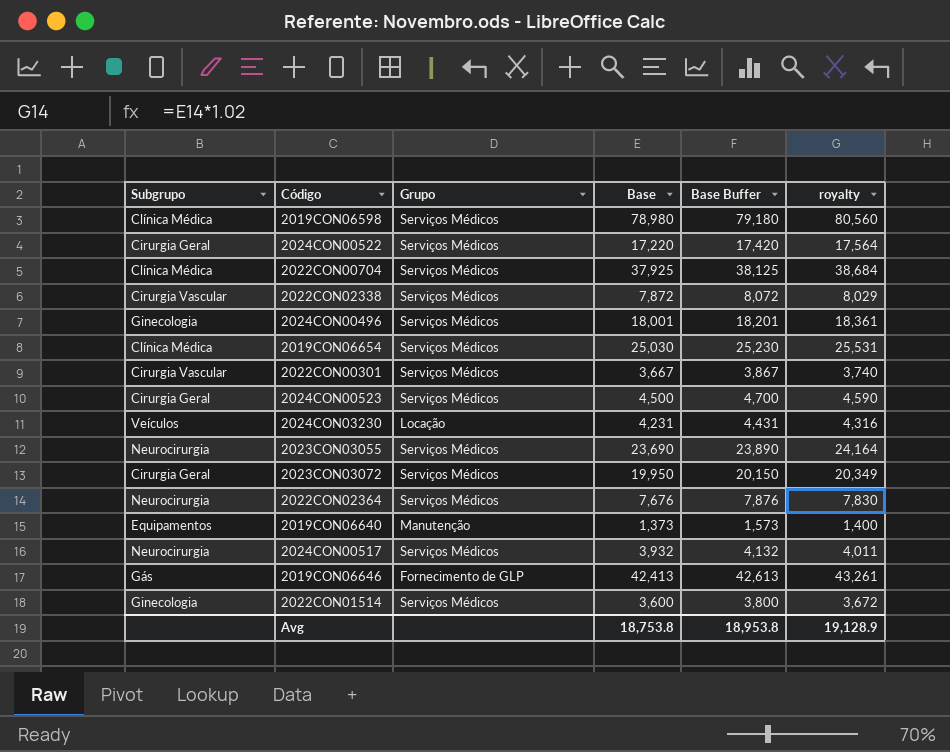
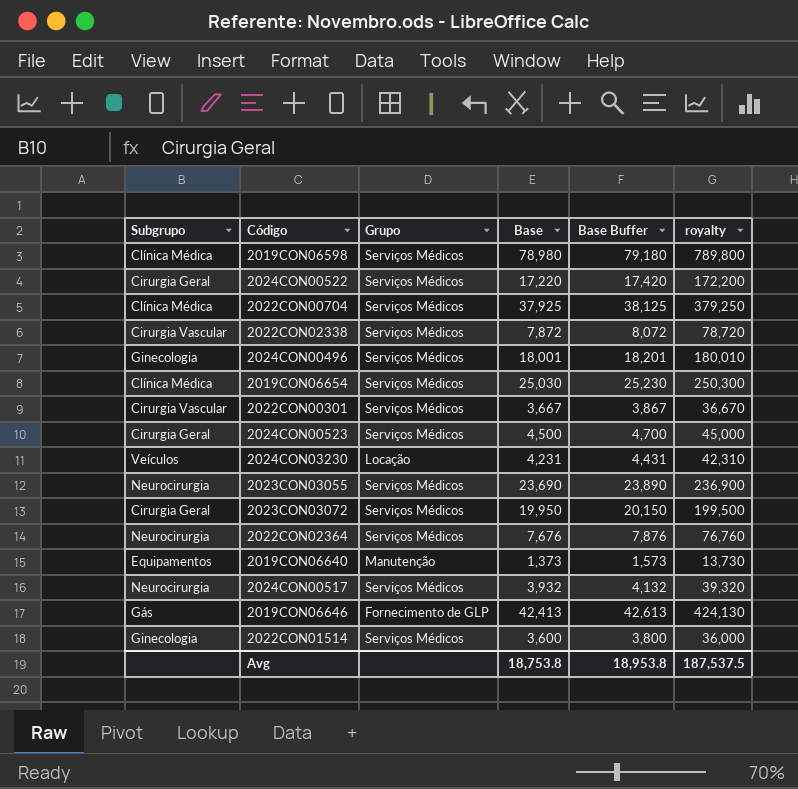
column royalty | formula: [Base] * 1.02 -> [Base] * 10
Avg | royalty: 19,128.9 -> 187,537.5

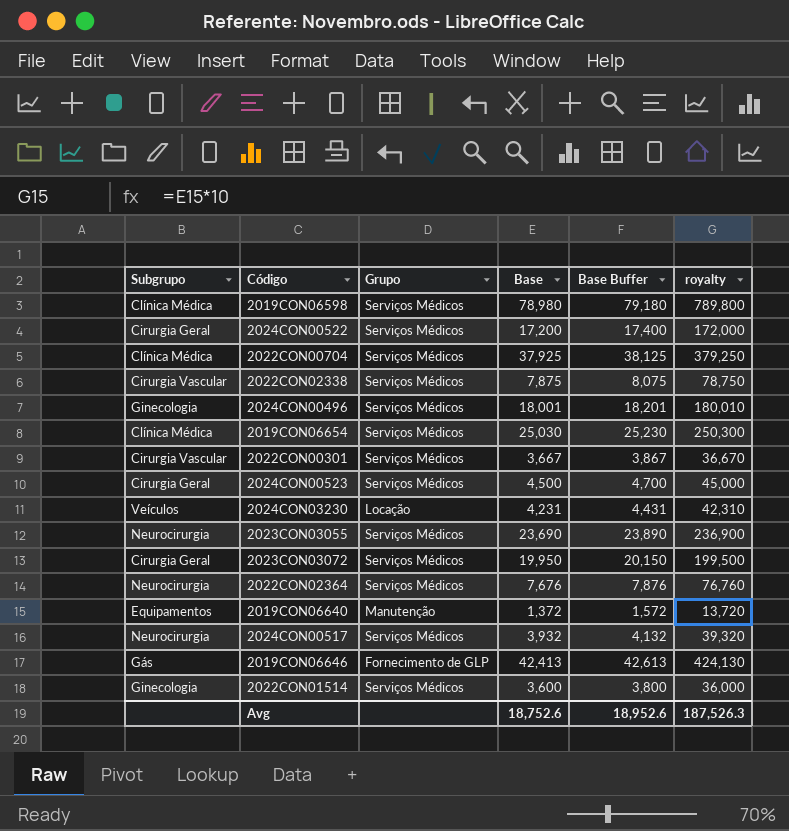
2024CON00522 | Base: 17,220 -> 17,200
2024CON00522 | Base Buffer: 17,420 -> 17,400
2024CON00522 | royalty: 172,200 -> 172,000
2022CON02338 | Base: 7,872 -> 7,875
2022CON02338 | Base Buffer: 8,072 -> 8,075
2022CON02338 | royalty: 78,720 -> 78,750
2019CON06640 | Base: 1,373 -> 1,372
2019CON06640 | Base Buffer: 1,573 -> 1,572
2019CON06640 | royalty: 13,730 -> 13,720
Avg | Base: 18,753.8 -> 18,752.6
Avg | Base Buffer: 18,953.8 -> 18,952.6
Avg | royalty: 187,537.5 -> 187,526.3

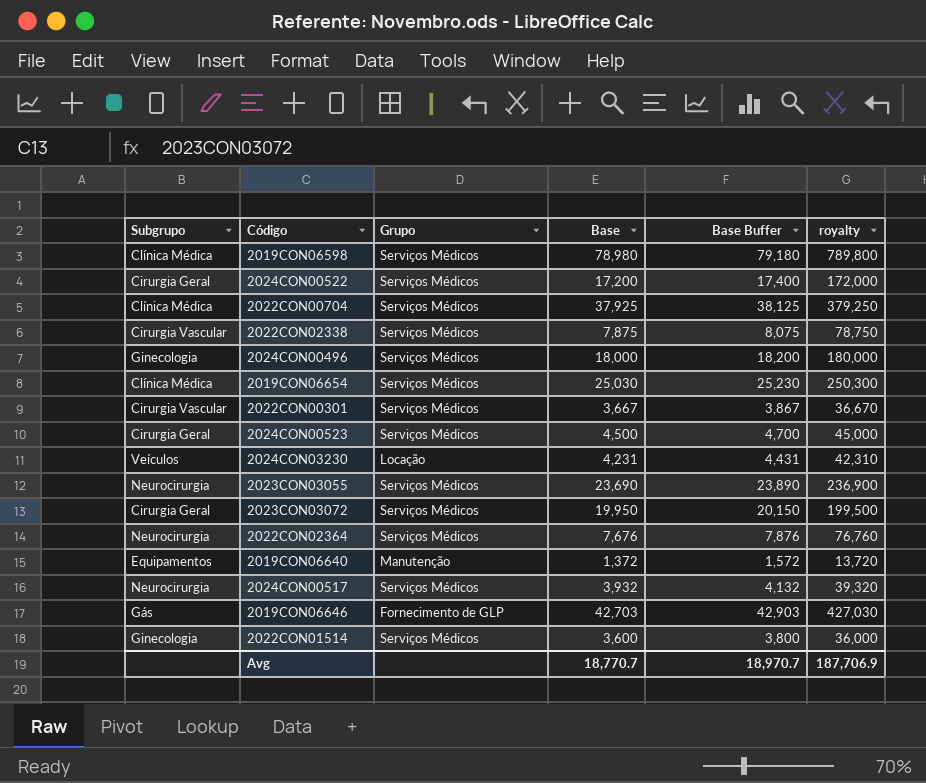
2024CON00496 | Base: 18,001 -> 18,000
2024CON00496 | Base Buffer: 18,201 -> 18,200
2024CON00496 | royalty: 180,010 -> 180,000
2019CON06646 | Base: 42,413 -> 42,703
2019CON06646 | Base Buffer: 42,613 -> 42,903
2019CON06646 | royalty: 424,130 -> 427,030
Avg | Base: 18,752.6 -> 18,770.7
Avg | Base Buffer: 18,952.6 -> 18,970.7
Avg | royalty: 187,526.3 -> 187,706.9

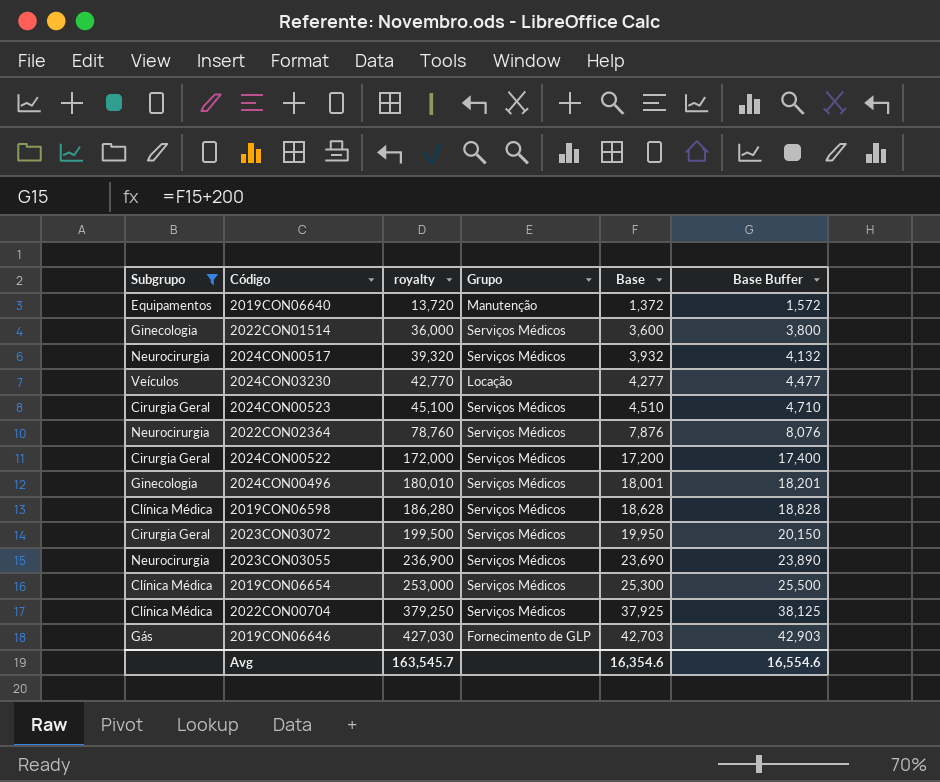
filter: none -> Subgrupo != Cirurgia Vascular
row order: none -> royalty ascending
column royalty | position: 6 -> 3
2024CON03230 | royalty: 42,310 -> 42,770
2024CON03230 | Base: 4,231 -> 4,277
2024CON03230 | Base Buffer: 4,431 -> 4,477
2024CON00523 | royalty: 45,000 -> 45,100
2024CON00523 | Base: 4,500 -> 4,510
2024CON00523 | Base Buffer: 4,700 -> 4,710
2022CON02364 | royalty: 76,760 -> 78,760
2022CON02364 | Base: 7,676 -> 7,876
2022CON02364 | Base Buffer: 7,876 -> 8,076
2024CON00496 | royalty: 180,000 -> 180,010
2024CON00496 | Base: 18,000 -> 18,001
2024CON00496 | Base Buffer: 18,200 -> 18,201
2019CON06598 | royalty: 789,800 -> 186,280
2019CON06598 | Base: 78,980 -> 18,628
2019CON06598 | Base Buffer: 79,180 -> 18,828
2019CON06654 | royalty: 250,300 -> 253,000
2019CON06654 | Base: 25,030 -> 25,300
2019CON06654 | Base Buffer: 25,230 -> 25,500
Avg | royalty: 187,706.9 -> 163,545.7
Avg | Base: 18,770.7 -> 16,354.6
Avg | Base Buffer: 18,970.7 -> 16,554.6

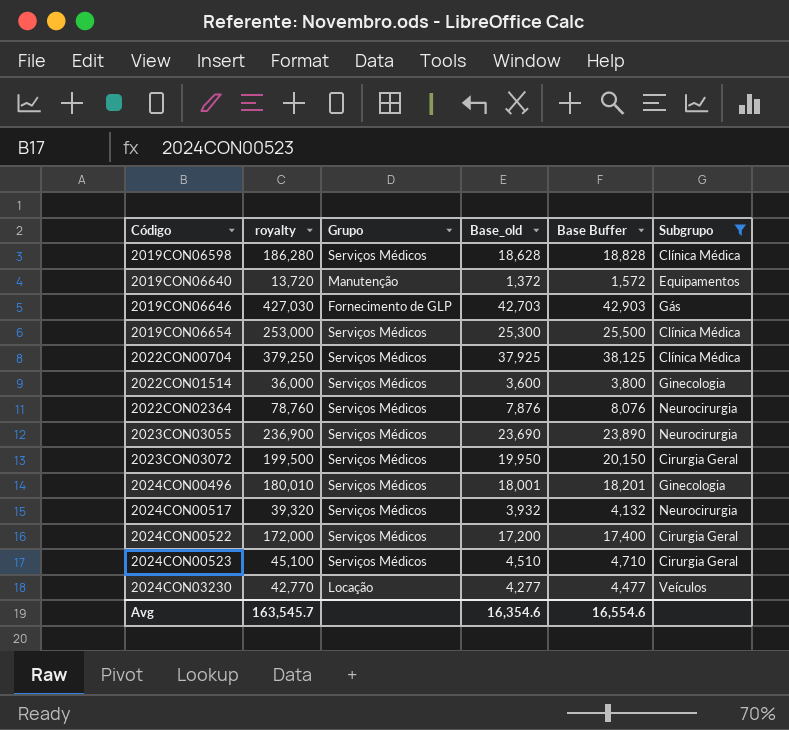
row order: royalty ascending -> Código ascending
column name: Base -> Base_old
column Subgrupo | position: 1 -> 6

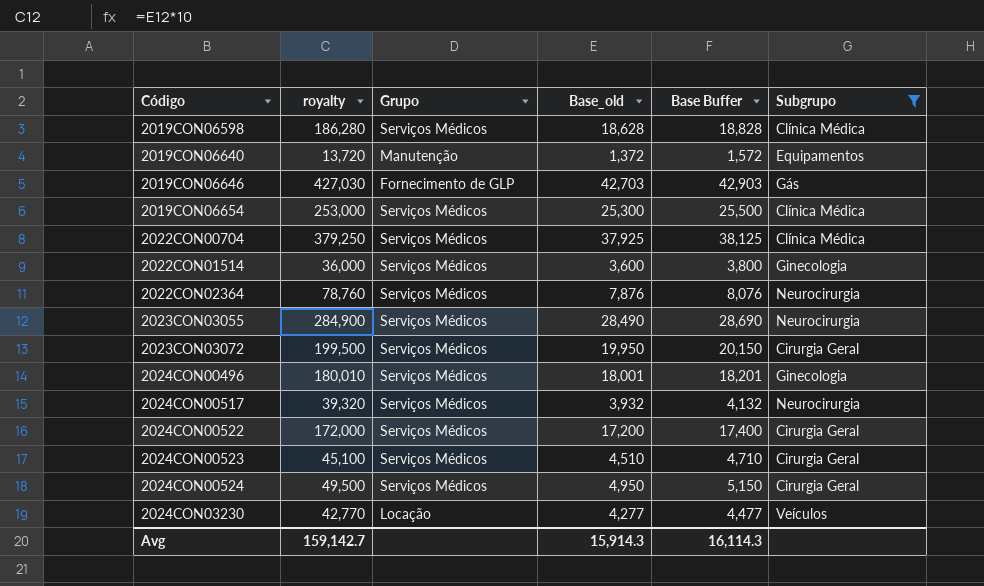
2023CON03055 | royalty: 236,900 -> 284,900
2023CON03055 | Base_old: 23,690 -> 28,490
2023CON03055 | Base Buffer: 23,890 -> 28,690
row 2024CON00524: none -> 49,500 | Serviços Médicos | 4,950 | 5,150 | Cirurgia Geral
Avg | royalty: 163,545.7 -> 159,142.7
Avg | Base_old: 16,354.6 -> 15,914.3
Avg | Base Buffer: 16,554.6 -> 16,114.3

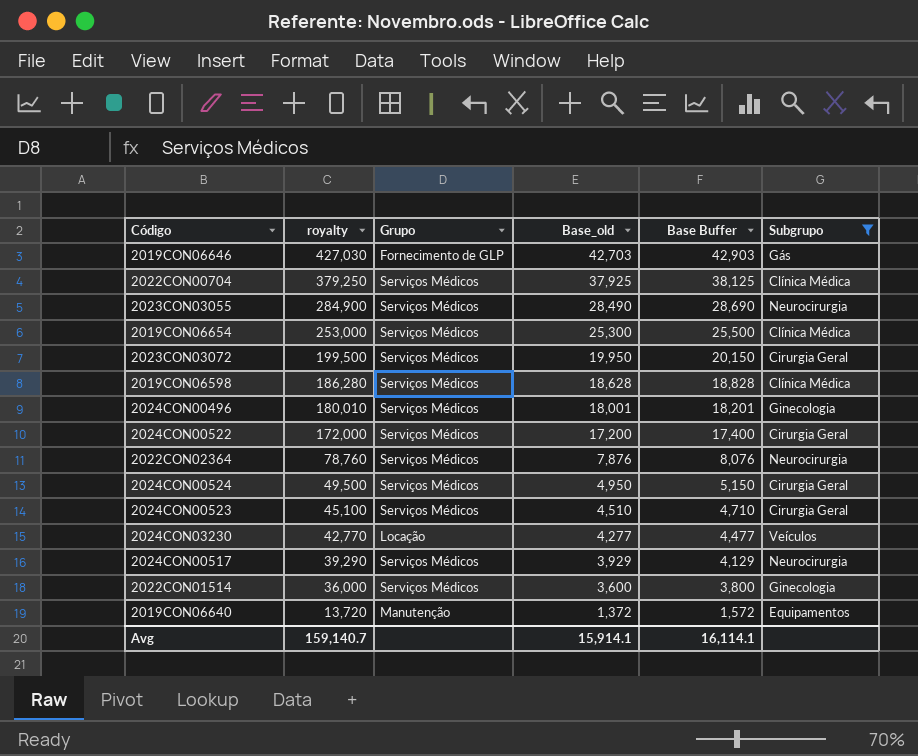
row order: Código ascending -> royalty descending
2024CON00517 | royalty: 39,320 -> 39,290
2024CON00517 | Base_old: 3,932 -> 3,929
2024CON00517 | Base Buffer: 4,132 -> 4,129
Avg | royalty: 159,142.7 -> 159,140.7
Avg | Base_old: 15,914.3 -> 15,914.1
Avg | Base Buffer: 16,114.3 -> 16,114.1

